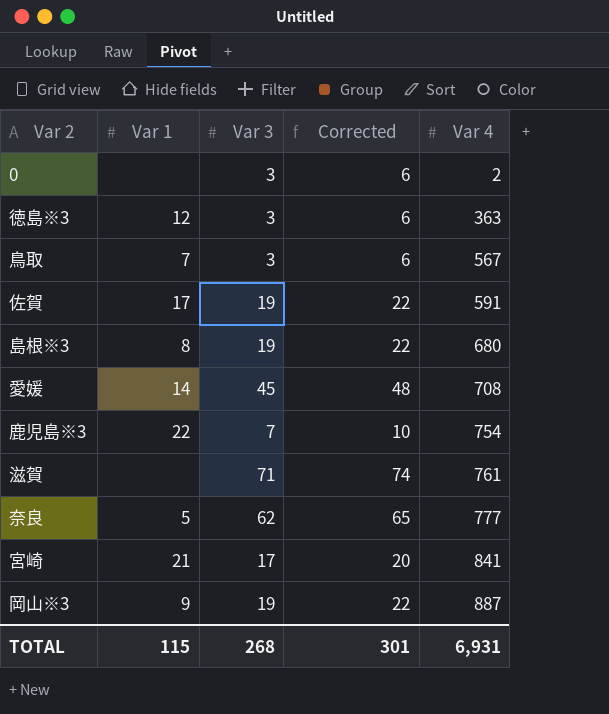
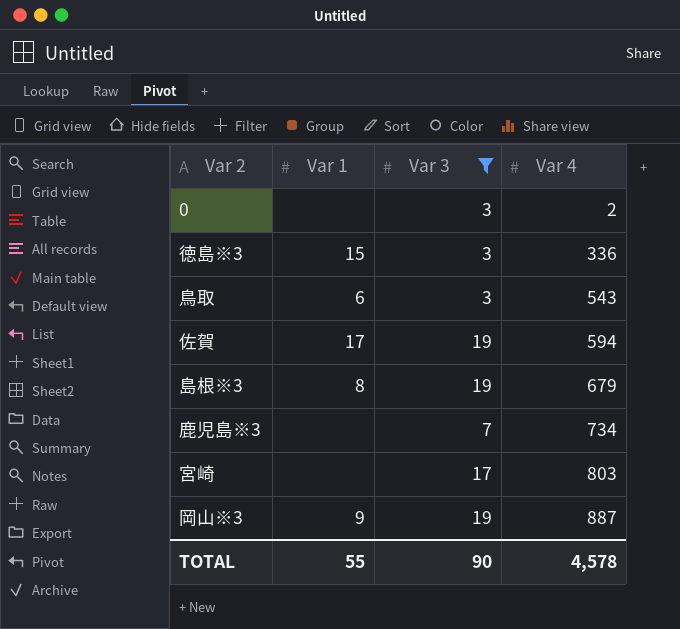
filter: none -> Var 3 <= 19
column Corrected | formula: [Var 3] + 3 -> none
徳島※3 | Var 1: 12 -> 15
徳島※3 | Var 4: 363 -> 336
鳥取 | Var 1: 7 -> 6
鳥取 | Var 4: 567 -> 543
佐賀 | Var 4: 591 -> 594
島根※3 | Var 4: 680 -> 679
鹿児島※3 | Var 1: 22 -> none
鹿児島※3 | Var 4: 754 -> 734
宮崎 | Var 1: 21 -> none
宮崎 | Var 4: 841 -> 803
TOTAL | Var 1: 115 -> 55
TOTAL | Var 3: 268 -> 90
TOTAL | Var 4: 6,931 -> 4,578

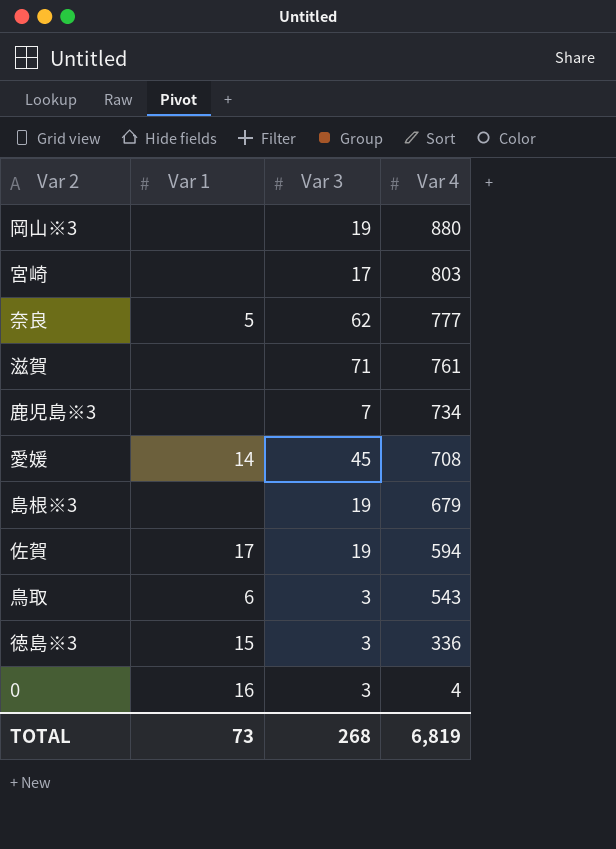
filter: Var 3 <= 19 -> none
row order: Var 4 ascending -> Var 4 descending
岡山※3 | Var 1: 9 -> none
岡山※3 | Var 4: 887 -> 880
島根※3 | Var 1: 8 -> none
0 | Var 1: none -> 16
0 | Var 4: 2 -> 4
TOTAL | Var 1: 55 -> 73
TOTAL | Var 3: 90 -> 268
TOTAL | Var 4: 4,578 -> 6,819

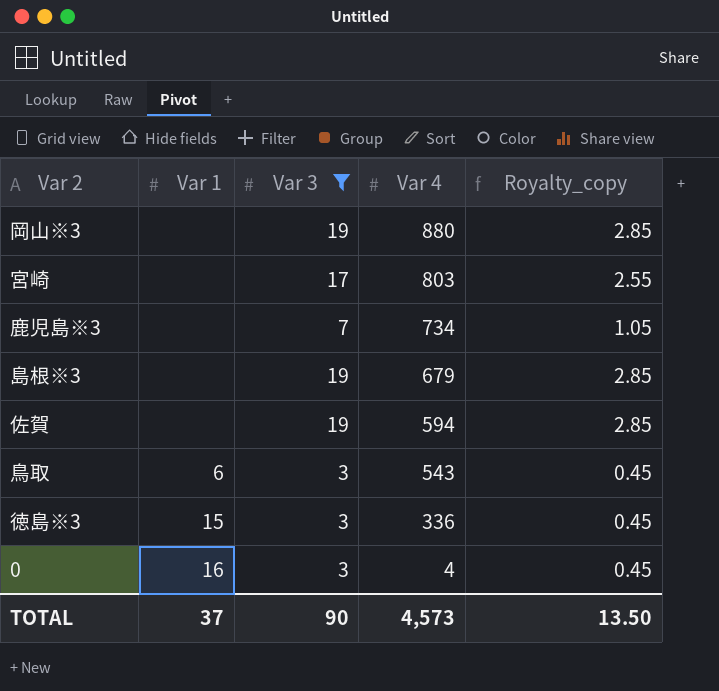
filter: none -> Var 3 <= 19
column Royalty_copy | formula: none -> [Var 3] * 0.15
佐賀 | Var 1: 17 -> none
TOTAL | Var 1: 73 -> 37
TOTAL | Var 3: 268 -> 90
TOTAL | Var 4: 6,819 -> 4,573

